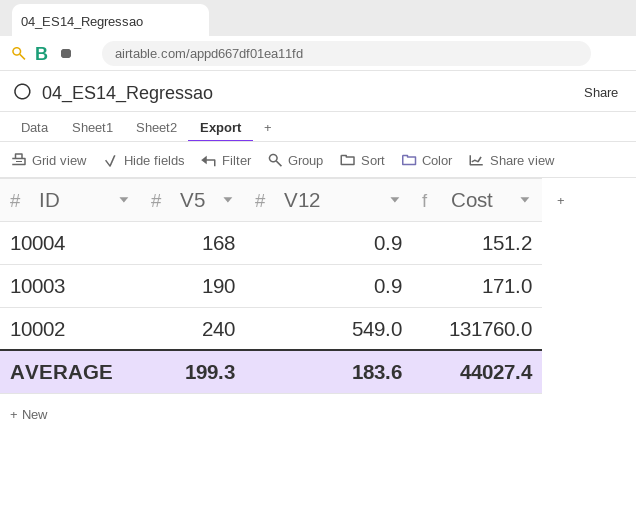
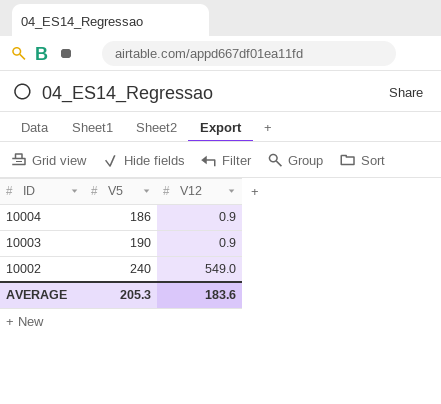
column Cost | formula: [V5] * [V12] -> none
10004 | V5: 168 -> 186
AVERAGE | V5: 199.3 -> 205.3

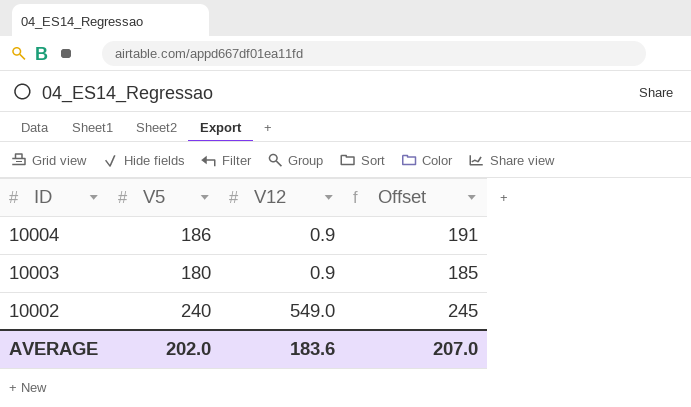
column Offset | formula: none -> [V5] + 5
10003 | V5: 190 -> 180
AVERAGE | V5: 205.3 -> 202.0

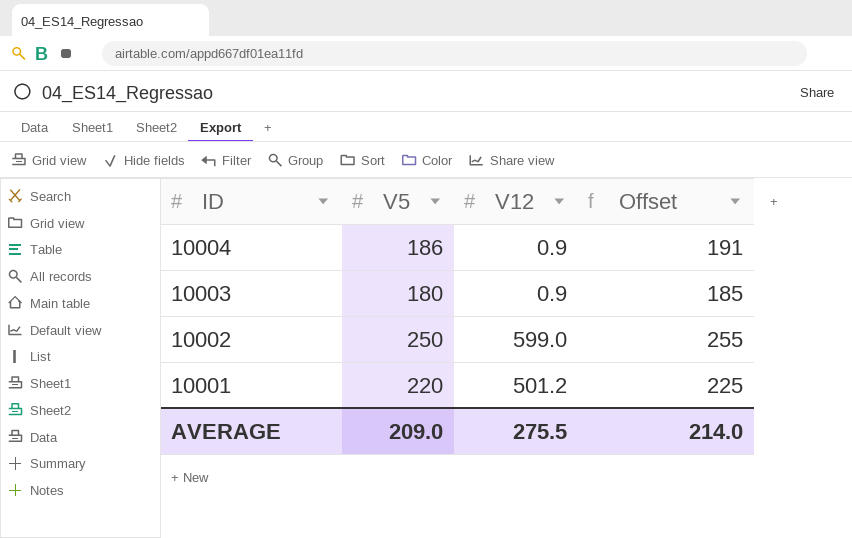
10002 | V5: 240 -> 250
10002 | V12: 549.0 -> 599.0
10002 | Offset: 245 -> 255
row 10001: none -> 220 | 501.2 | 225
AVERAGE | V5: 202.0 -> 209.0
AVERAGE | V12: 183.6 -> 275.5
AVERAGE | Offset: 207.0 -> 214.0

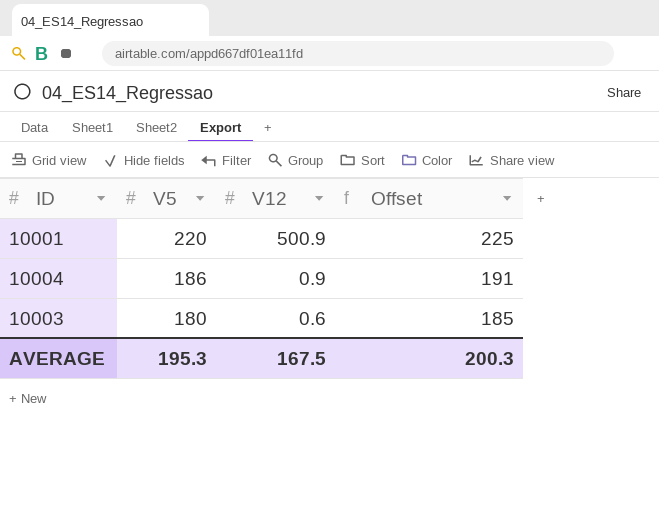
row order: ID descending -> V5 descending
row 10002: 250 | 599.0 | 255 -> none
10001 | V12: 501.2 -> 500.9
10003 | V12: 0.9 -> 0.6
AVERAGE | V5: 209.0 -> 195.3
AVERAGE | V12: 275.5 -> 167.5
AVERAGE | Offset: 214.0 -> 200.3

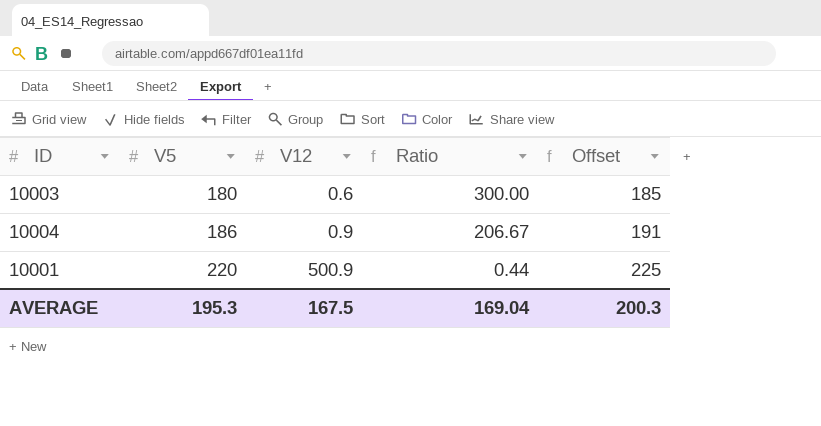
row order: V5 descending -> V5 ascending
column Ratio | formula: none -> [V5] / [V12]

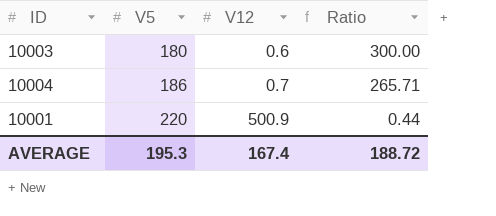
column Offset | formula: [V5] + 5 -> none
10004 | V12: 0.9 -> 0.7
10004 | Ratio: 206.67 -> 265.71
AVERAGE | V12: 167.5 -> 167.4
AVERAGE | Ratio: 169.04 -> 188.72

